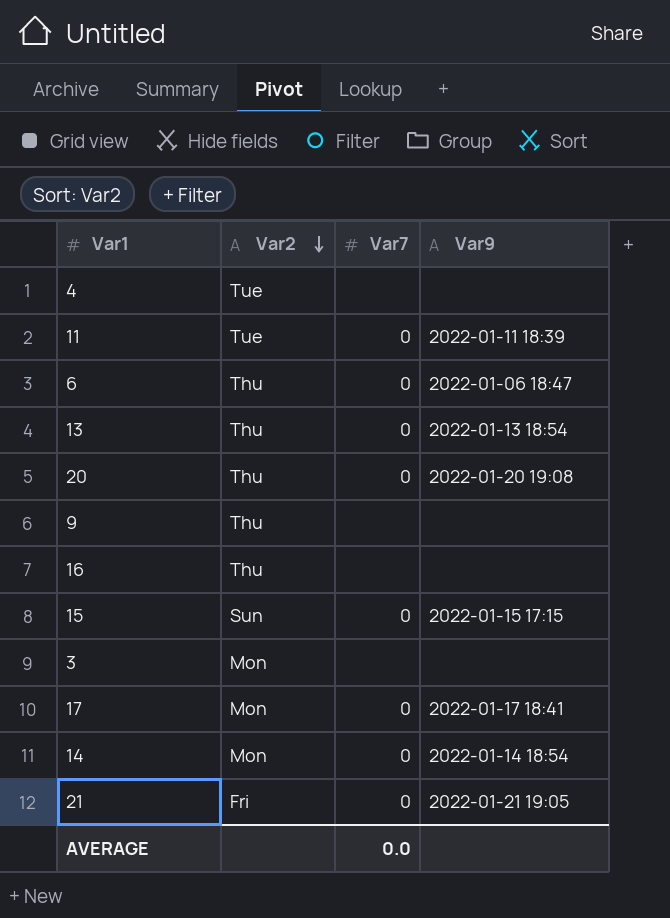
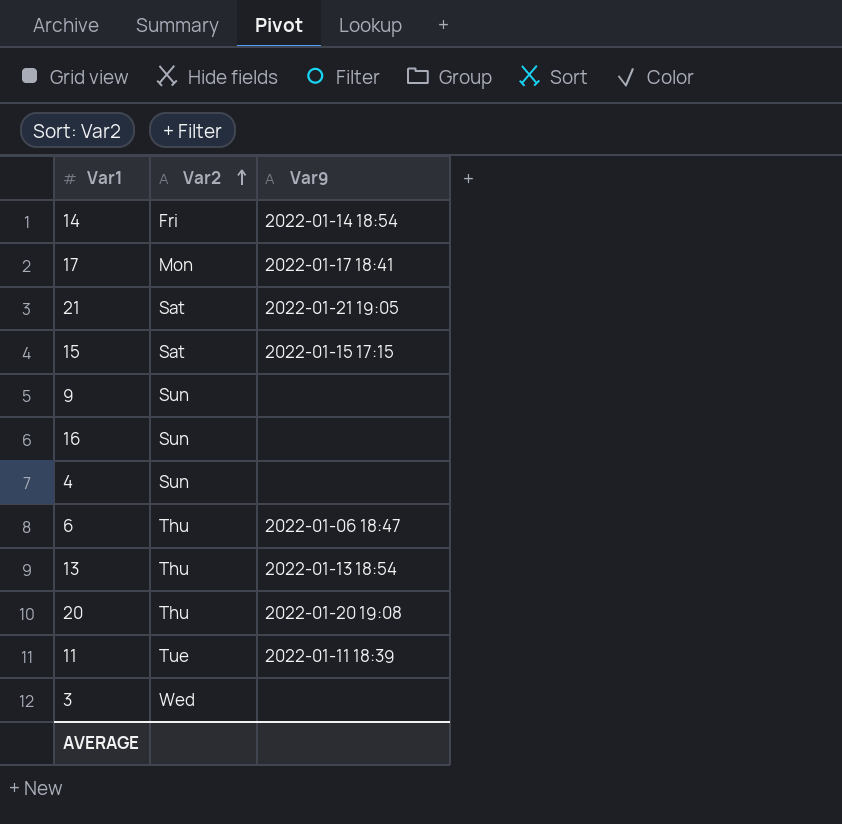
row order: Var2 descending -> Var2 ascending
column Var7 | position: 3 -> none
14 | Var2: Mon -> Fri
21 | Var2: Fri -> Sat
15 | Var2: Sun -> Sat
9 | Var2: Thu -> Sun
16 | Var2: Thu -> Sun
4 | Var2: Tue -> Sun
3 | Var2: Mon -> Wed

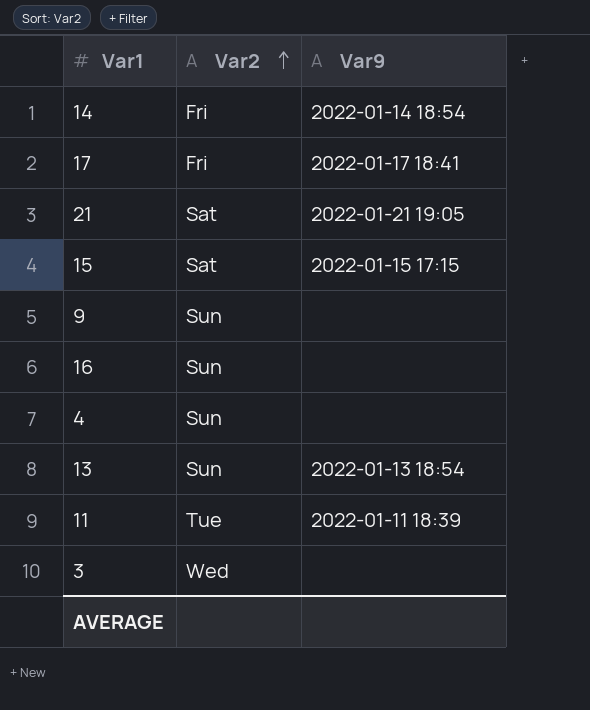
row 6: Thu | 2022-01-06 18:47 -> none
row 20: Thu | 2022-01-20 19:08 -> none
17 | Var2: Mon -> Fri
13 | Var2: Thu -> Sun

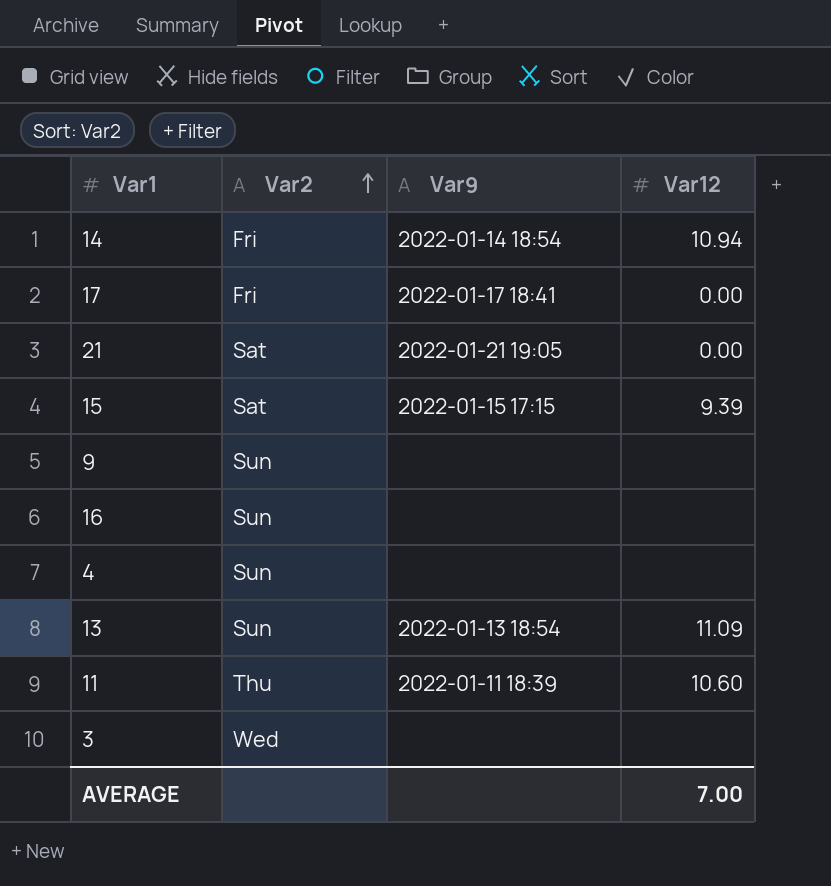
column Var12 | position: none -> 4
11 | Var2: Tue -> Thu

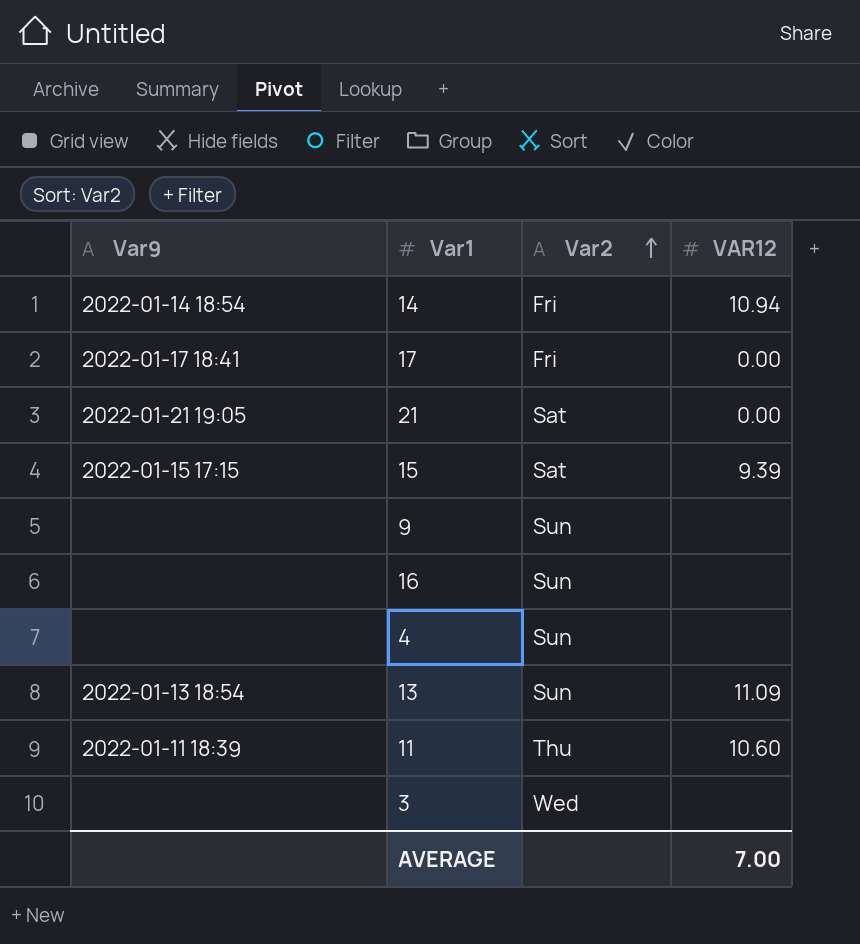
column Var9 | position: 3 -> 1
column name: Var12 -> VAR12

